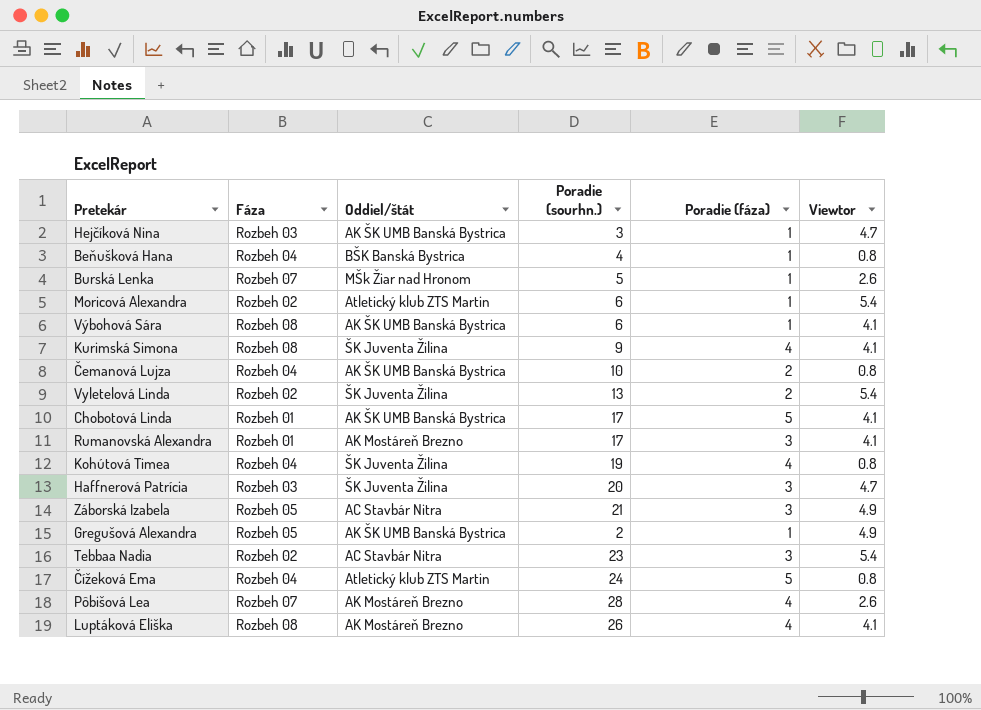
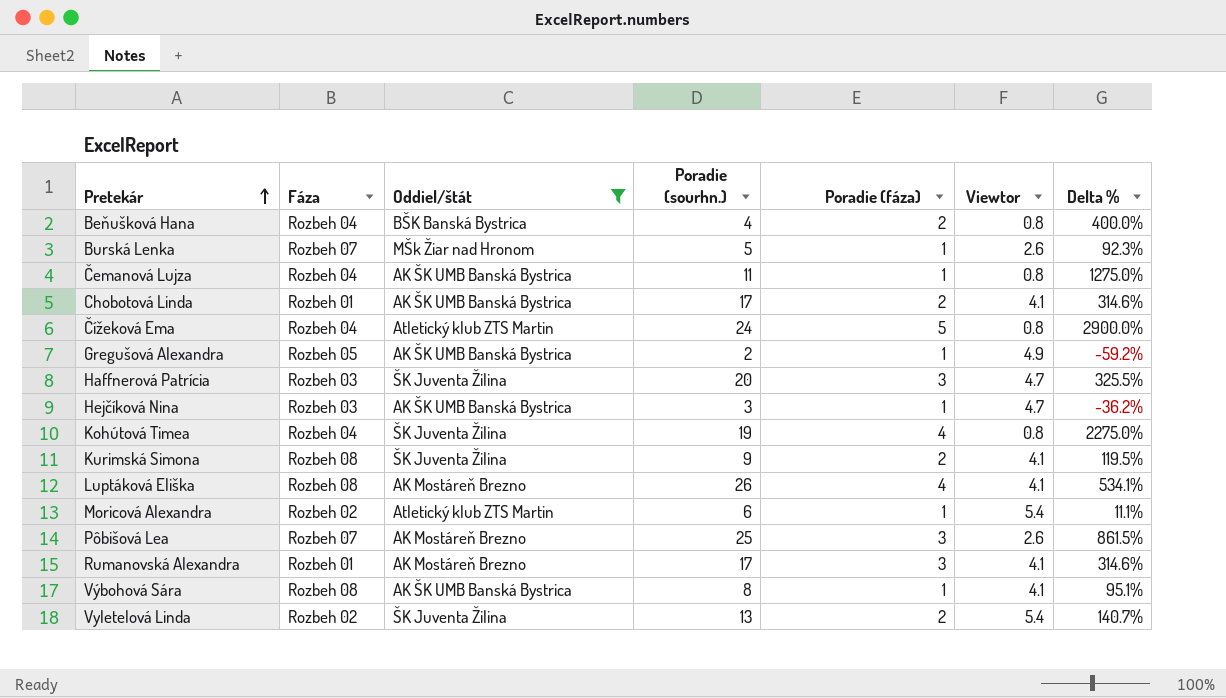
filter: none -> Oddiel/štát != AC Stavbár Nitra
row order: none -> Pretekár ascending
column Delta % | formula: none -> ([Poradie (sourhn.)] - [Viewtor]) / [Viewtor]
Beňušková Hana | Poradie (fáza): 1 -> 2
Čemanová Lujza | Poradie (sourhn.): 10 -> 11
Čemanová Lujza | Poradie (fáza): 2 -> 1
Chobotová Linda | Poradie (fáza): 5 -> 2
Kurimská Simona | Poradie (fáza): 4 -> 2
Pôbišová Lea | Poradie (sourhn.): 28 -> 25
Pôbišová Lea | Poradie (fáza): 4 -> 3
Výbohová Sára | Poradie (sourhn.): 6 -> 8

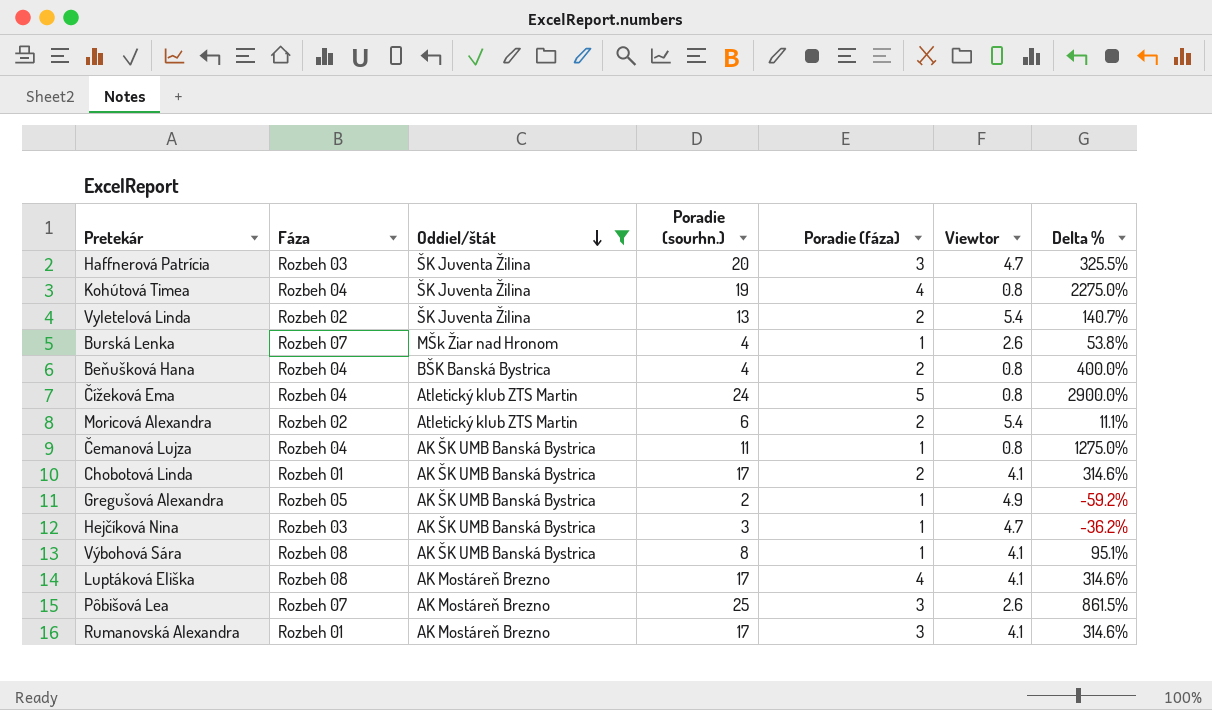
row order: Pretekár ascending -> Oddiel/štát descending
row Kurimská Simona: Rozbeh 08 | ŠK Juventa Žilina | 9 | 2 | 4.1 | 119.5% -> none
Burská Lenka | Poradie (sourhn.): 5 -> 4
Burská Lenka | Delta %: 92.3% -> 53.8%
Moricová Alexandra | Poradie (fáza): 1 -> 2
Luptáková Eliška | Poradie (sourhn.): 26 -> 17
Luptáková Eliška | Delta %: 534.1% -> 314.6%

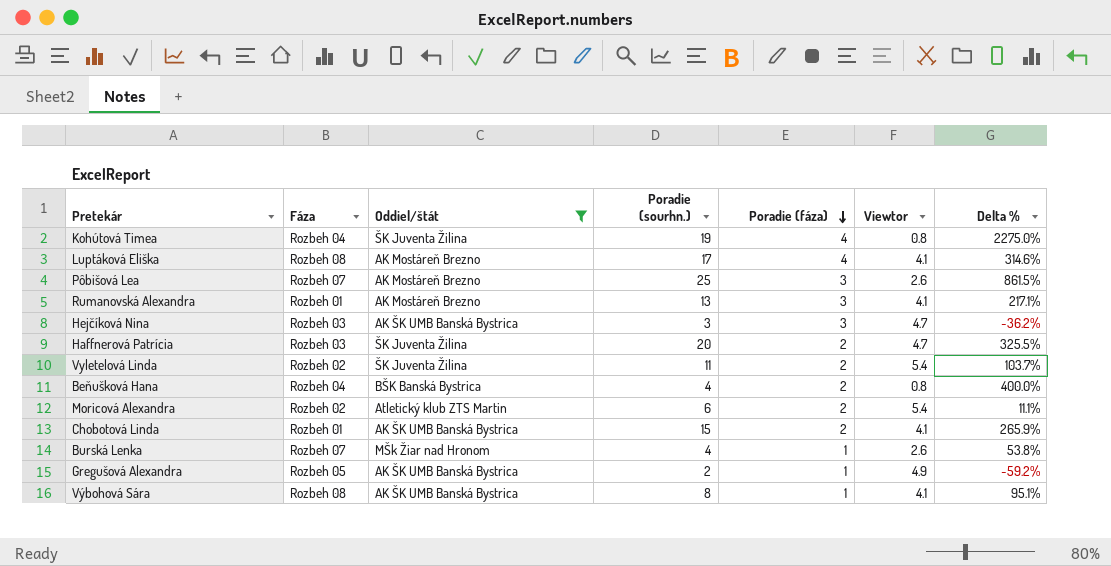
row order: Oddiel/štát descending -> Poradie (fáza) descending
row Čížeková Ema: Rozbeh 04 | Atletický klub ZTS Martin | 24 | 5 | 0.8 | 2900.0% -> none
row Čemanová Lujza: Rozbeh 04 | AK ŠK UMB Banská Bystrica | 11 | 1 | 0.8 | 1275.0% -> none
Rumanovská Alexandra | Poradie (sourhn.): 17 -> 13
Rumanovská Alexandra | Delta %: 314.6% -> 217.1%
Hejčíková Nina | Poradie (fáza): 1 -> 3
Haffnerová Patrícia | Poradie (fáza): 3 -> 2
Vyletelová Linda | Poradie (sourhn.): 13 -> 11
Vyletelová Linda | Delta %: 140.7% -> 103.7%
Chobotová Linda | Poradie (sourhn.): 17 -> 15
Chobotová Linda | Delta %: 314.6% -> 265.9%

